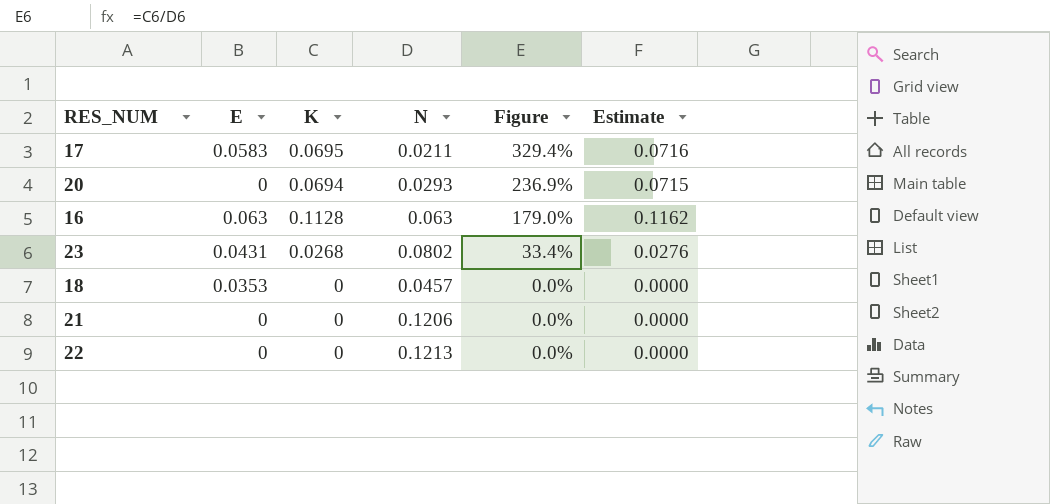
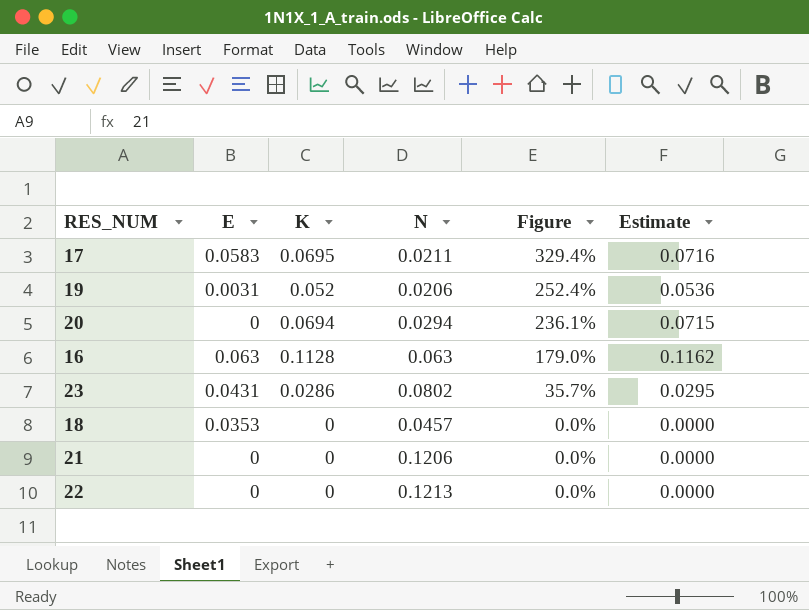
row 19: none -> 0.0031 | 0.052 | 0.0206 | 252.4% | 0.0536
20 | N: 0.0293 -> 0.0294
20 | Figure: 236.9% -> 236.1%
23 | K: 0.0268 -> 0.0286
23 | Figure: 33.4% -> 35.7%
23 | Estimate: 0.0276 -> 0.0295

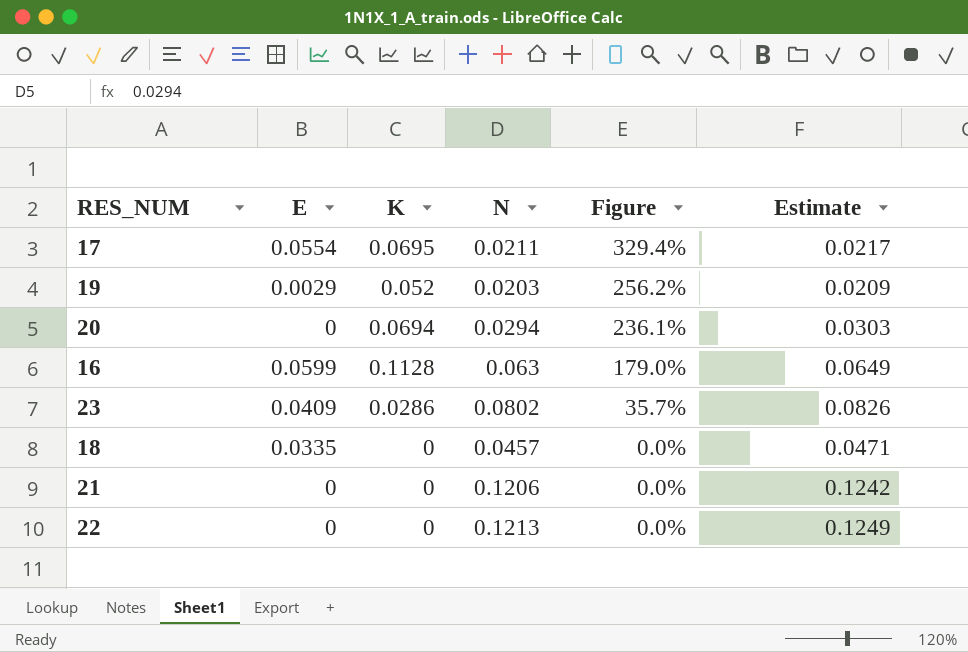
column Estimate | formula: [K] * 1.03 -> [N] * 1.03
17 | E: 0.0583 -> 0.0554
19 | E: 0.0031 -> 0.0029
19 | N: 0.0206 -> 0.0203
19 | Figure: 252.4% -> 256.2%
16 | E: 0.063 -> 0.0599
23 | E: 0.0431 -> 0.0409
18 | E: 0.0353 -> 0.0335

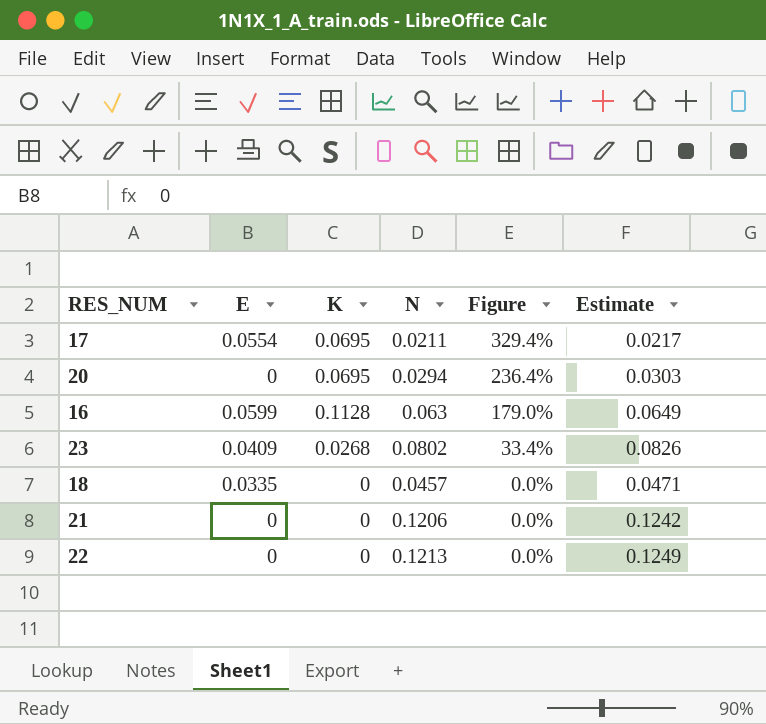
row 19: 0.0029 | 0.052 | 0.0203 | 256.2% | 0.0209 -> none
20 | K: 0.0694 -> 0.0695
20 | Figure: 236.1% -> 236.4%
23 | K: 0.0286 -> 0.0268
23 | Figure: 35.7% -> 33.4%

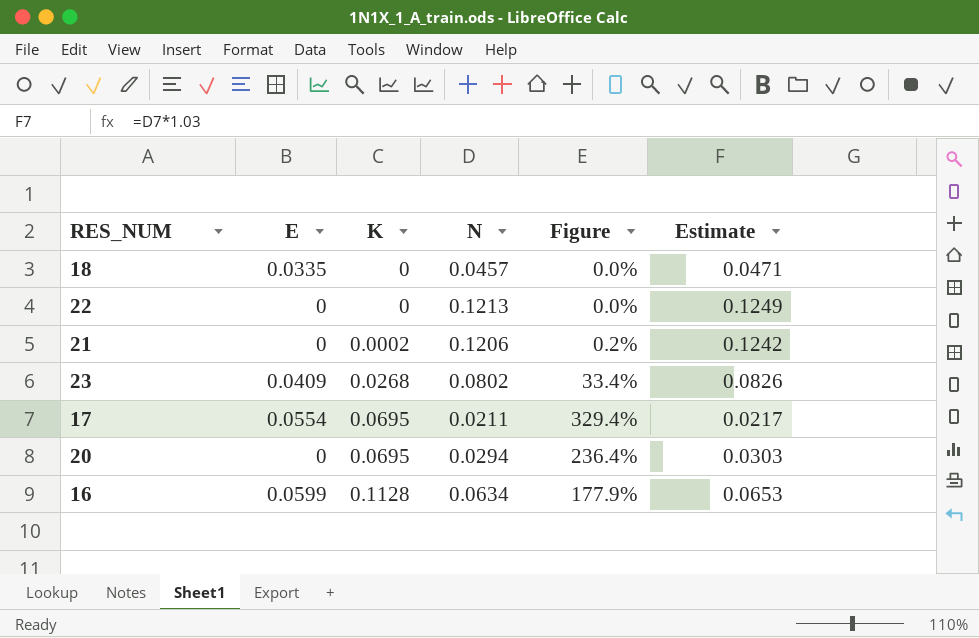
row order: Figure descending -> K ascending
21 | K: 0 -> 0.0002
21 | Figure: 0.0% -> 0.2%
16 | N: 0.063 -> 0.0634
16 | Figure: 179.0% -> 177.9%
16 | Estimate: 0.0649 -> 0.0653

